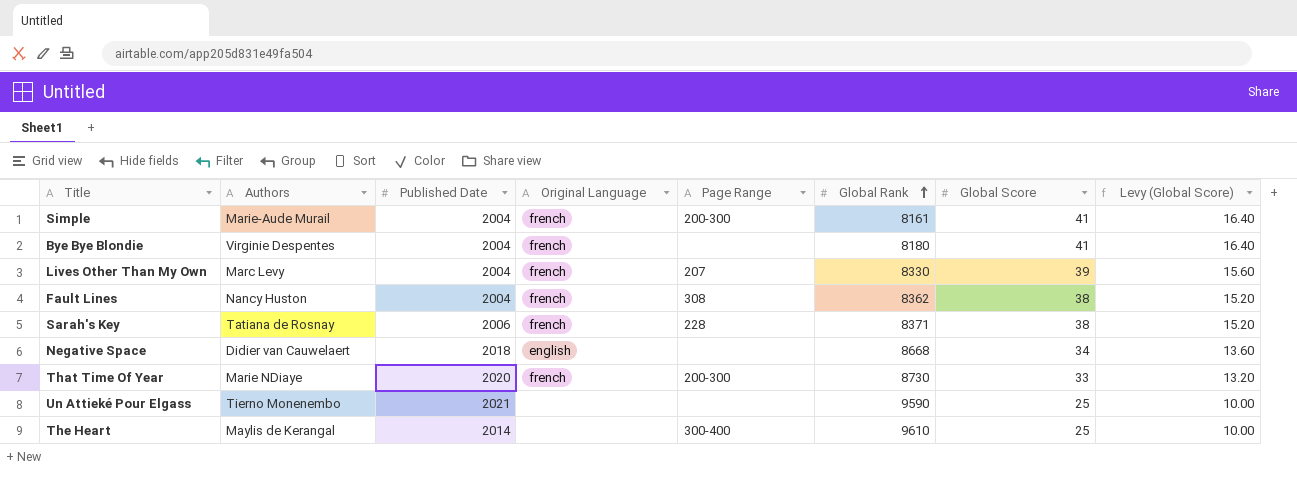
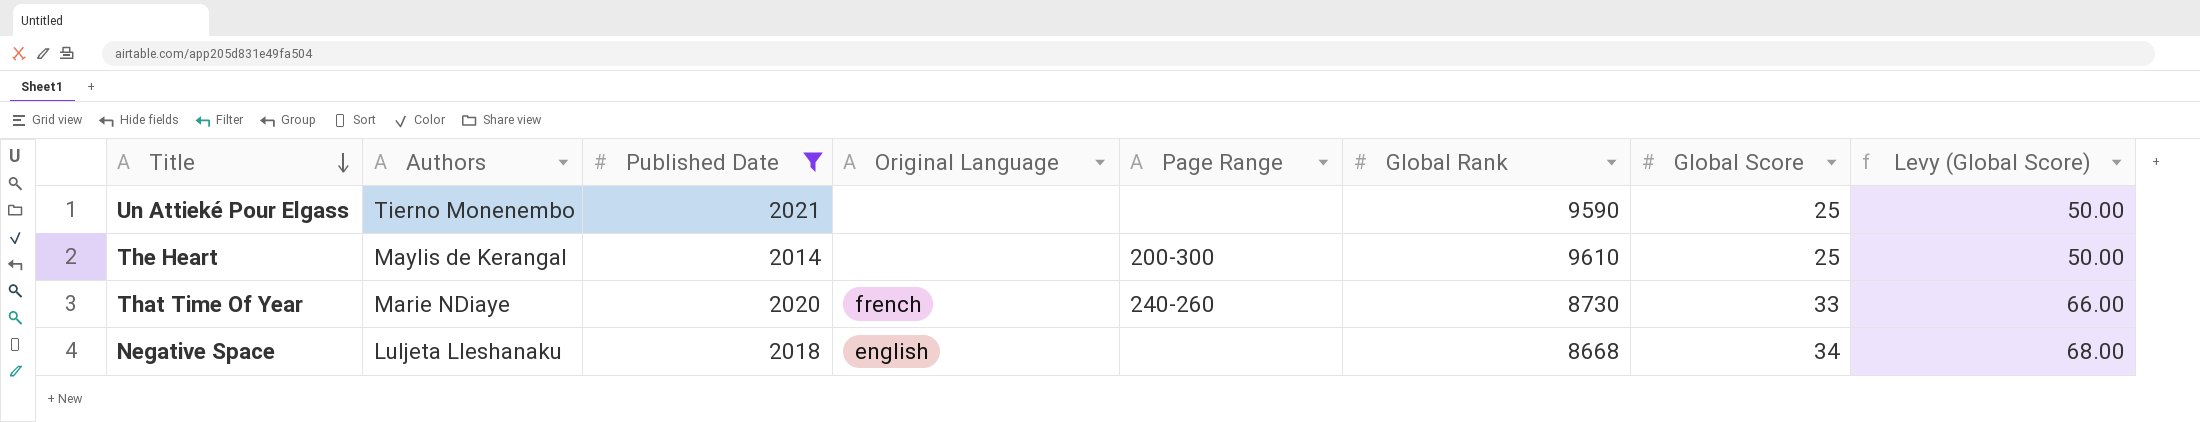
filter: none -> Published Date >= 2014
row order: Global Rank ascending -> Title descending
column Levy (Global Score) | formula: [Global Score] * 0.4 -> [Global Score] * 2
The Heart | Page Range: 300-400 -> 200-300
That Time Of Year | Page Range: 200-300 -> 240-260
Negative Space | Authors: Didier van Cauwelaert -> Luljeta Lleshanaku

